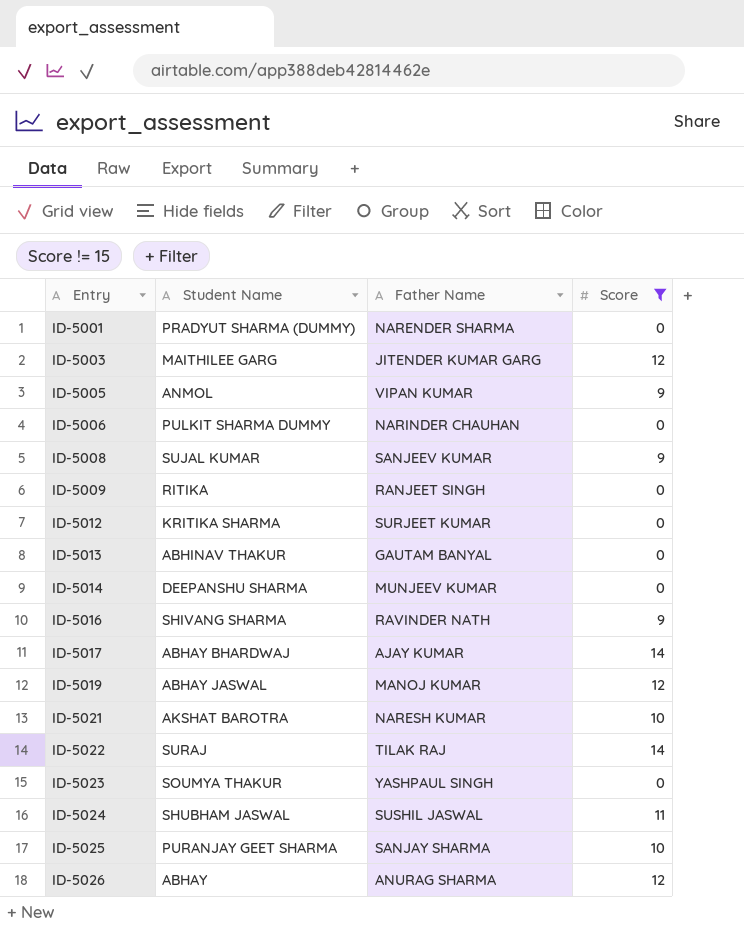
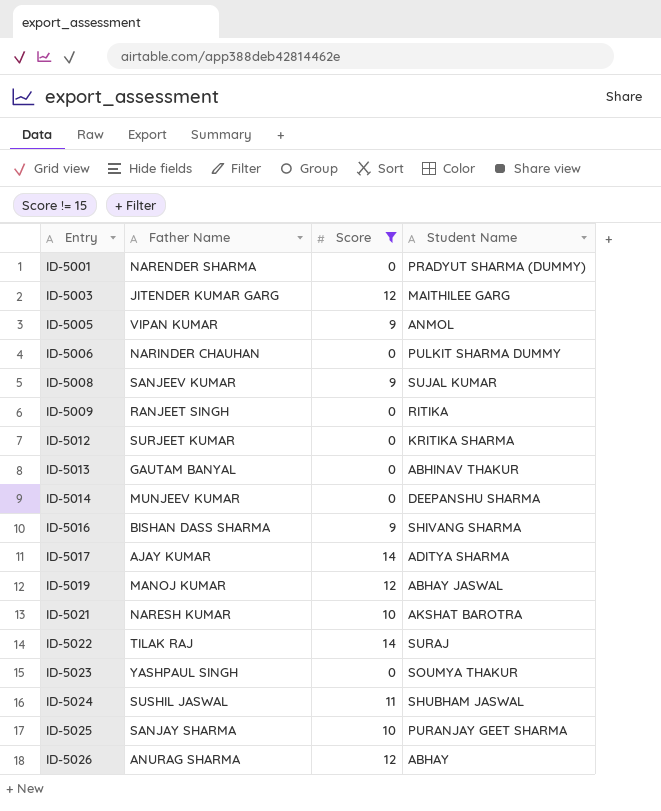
column Student Name | position: 2 -> 4
ID-5016 | Father Name: RAVINDER NATH -> BISHAN DASS SHARMA
ID-5017 | Student Name: ABHAY BHARDWAJ -> ADITYA SHARMA

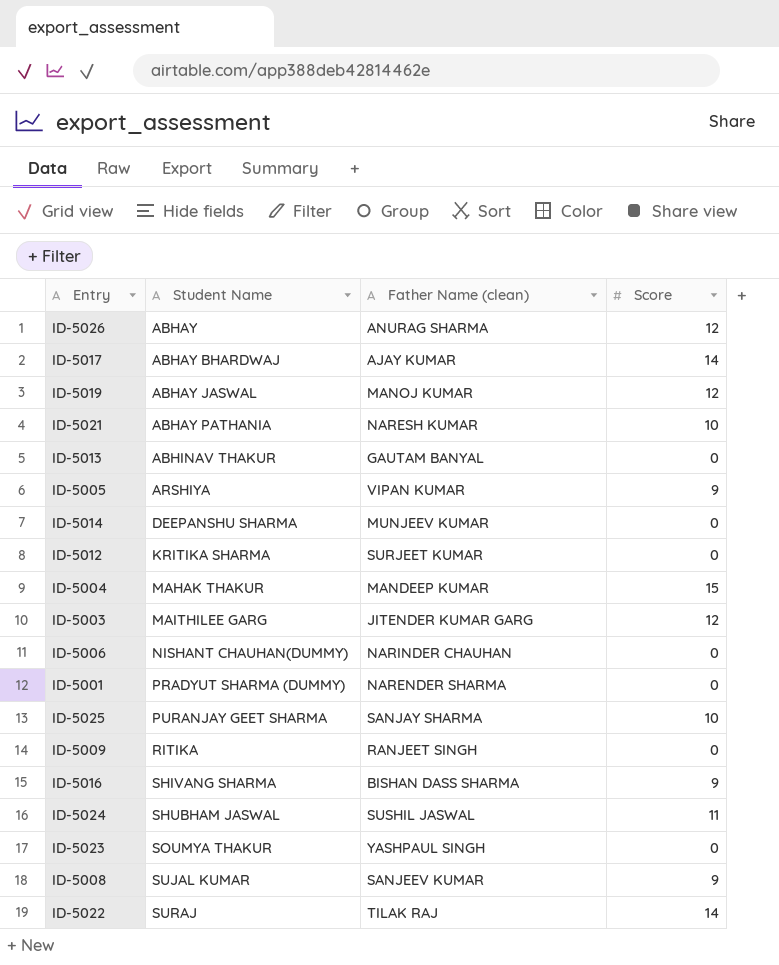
filter: Score != 15 -> none
row order: Entry ascending -> Student Name ascending
column Student Name | position: 4 -> 2
column name: Father Name -> Father Name (clean)
ID-5017 | Student Name: ADITYA SHARMA -> ABHAY BHARDWAJ
ID-5021 | Student Name: AKSHAT BAROTRA -> ABHAY PATHANIA
ID-5005 | Student Name: ANMOL -> ARSHIYA
ID-5006 | Student Name: PULKIT SHARMA DUMMY -> NISHANT CHAUHAN(DUMMY)

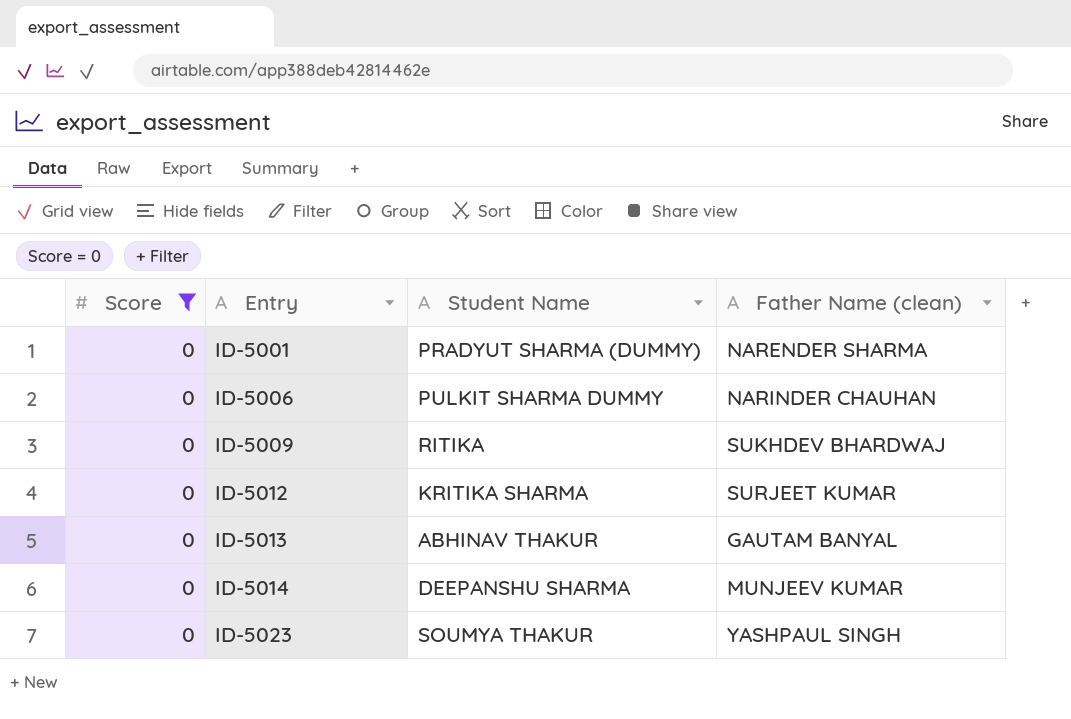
filter: none -> Score = 0
row order: Student Name ascending -> Entry ascending
column Score | position: 4 -> 1
ID-5006 | Student Name: NISHANT CHAUHAN(DUMMY) -> PULKIT SHARMA DUMMY
ID-5009 | Father Name (clean): RANJEET SINGH -> SUKHDEV BHARDWAJ

